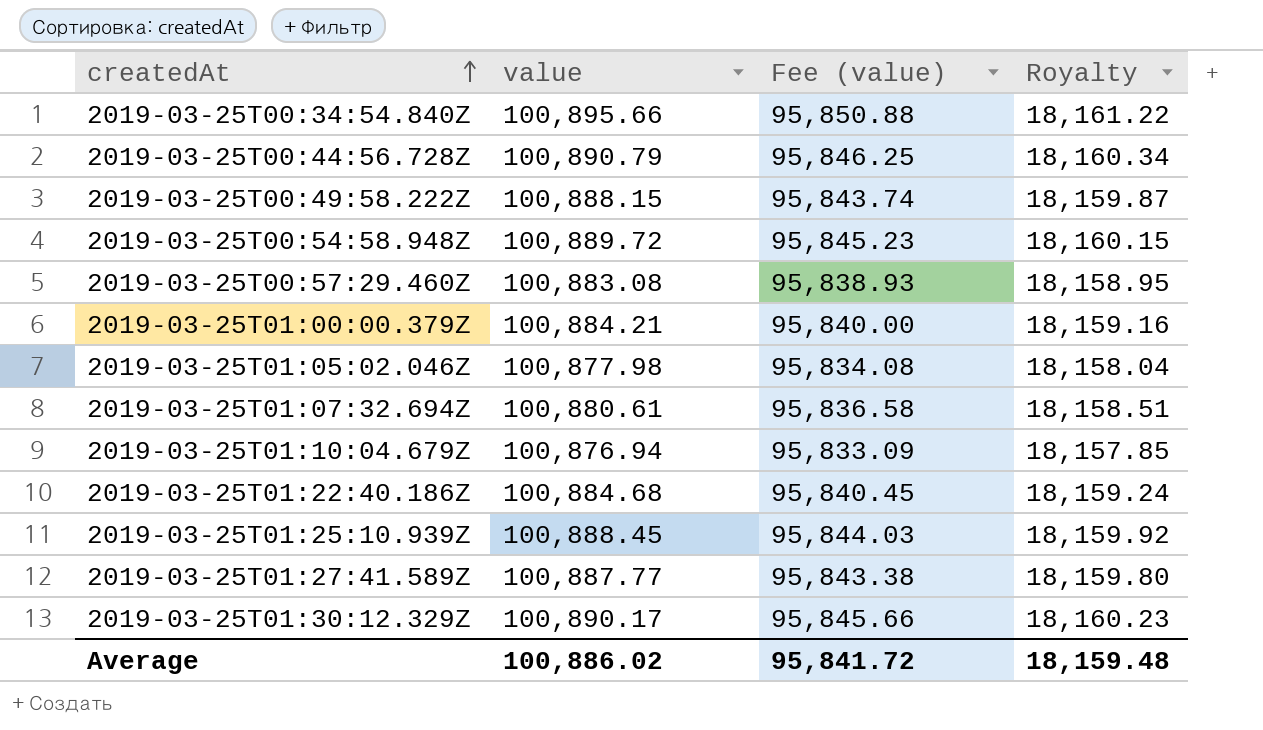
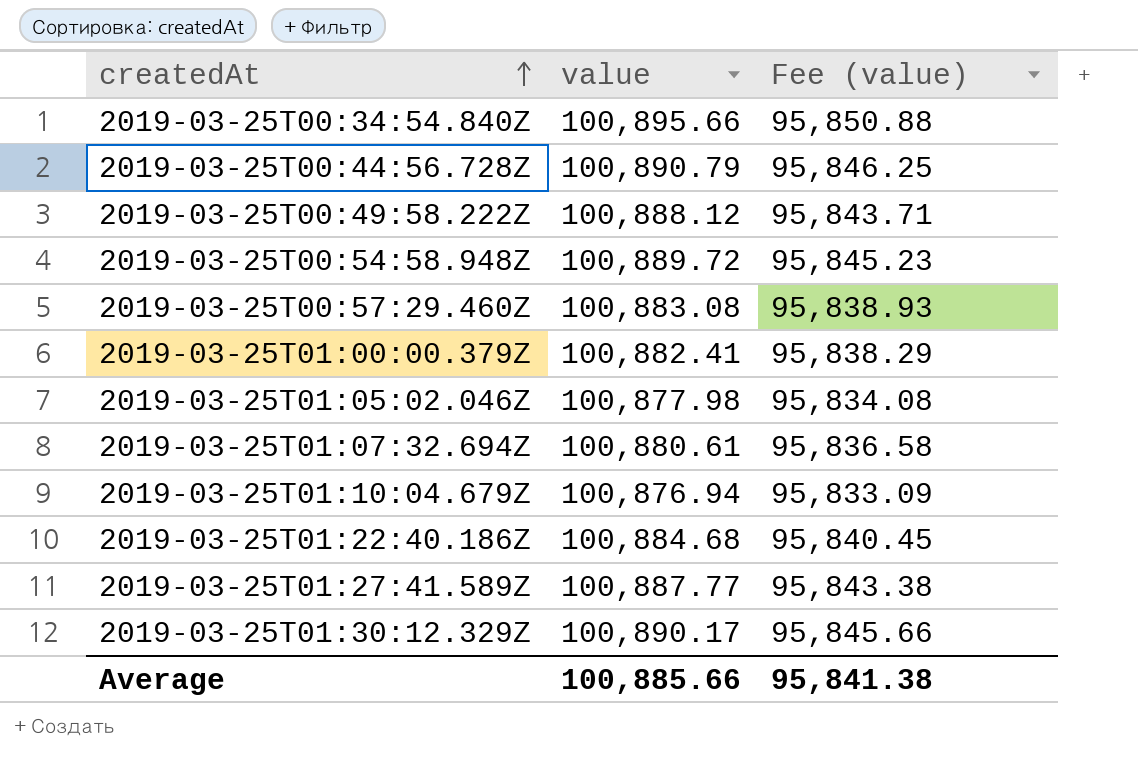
column Royalty | formula: [value] * 0.18 -> none
row 2019-03-25T01:25:10.939Z: 100,888.45 | 95,844.03 | 18,159.92 -> none
2019-03-25T00:49:58.222Z | value: 100,888.15 -> 100,888.12
2019-03-25T00:49:58.222Z | Fee (value): 95,843.74 -> 95,843.71
2019-03-25T01:00:00.379Z | value: 100,884.21 -> 100,882.41
2019-03-25T01:00:00.379Z | Fee (value): 95,840.00 -> 95,838.29
Average | value: 100,886.02 -> 100,885.66
Average | Fee (value): 95,841.72 -> 95,841.38

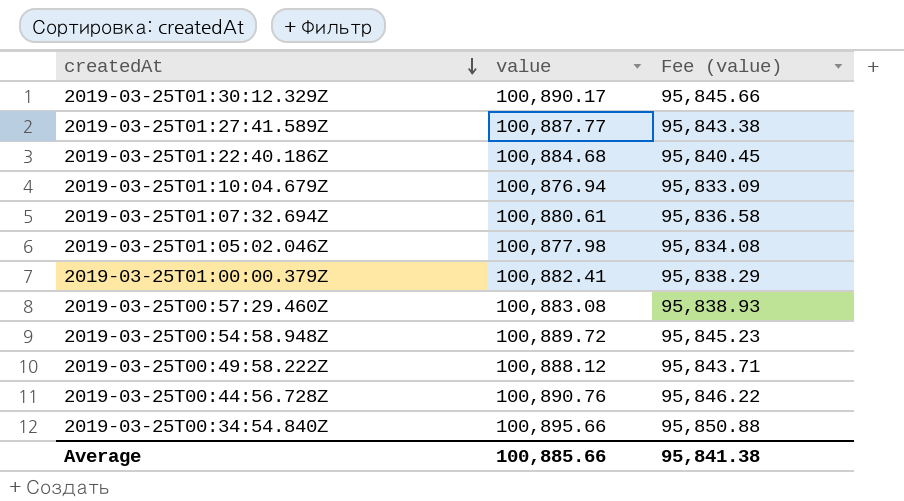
row order: createdAt ascending -> createdAt descending
2019-03-25T00:44:56.728Z | value: 100,890.79 -> 100,890.76
2019-03-25T00:44:56.728Z | Fee (value): 95,846.25 -> 95,846.22

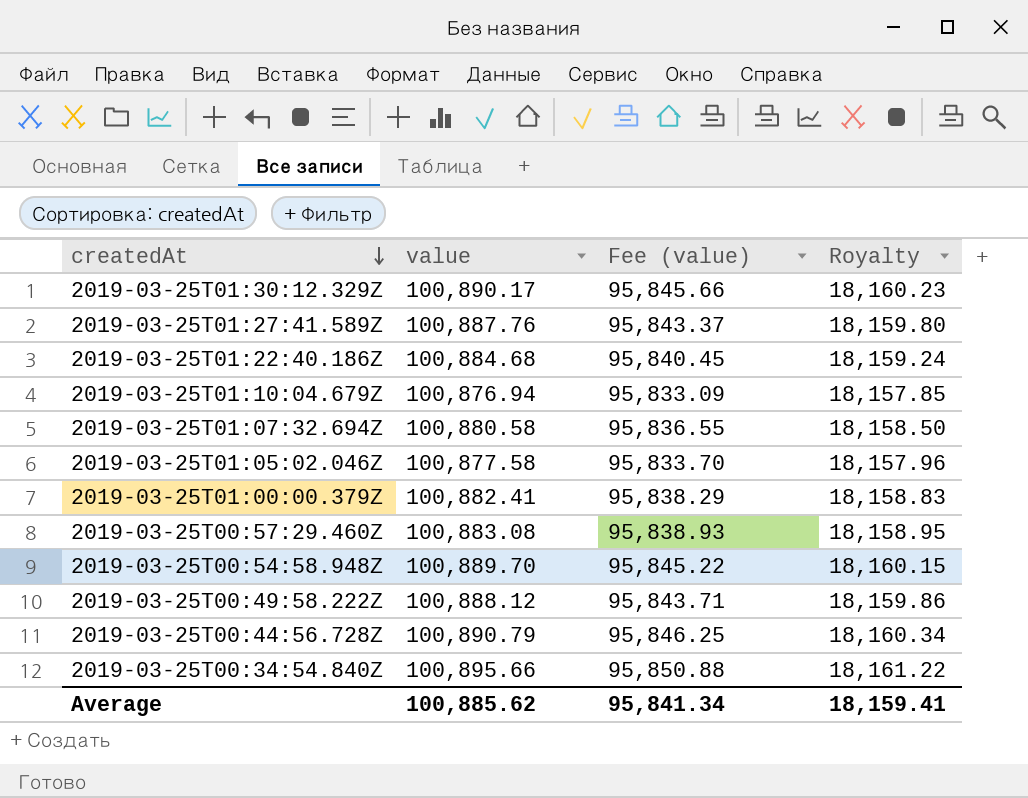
column Royalty | formula: none -> [value] * 0.18
2019-03-25T01:27:41.589Z | value: 100,887.77 -> 100,887.76
2019-03-25T01:27:41.589Z | Fee (value): 95,843.38 -> 95,843.37
2019-03-25T01:07:32.694Z | value: 100,880.61 -> 100,880.58
2019-03-25T01:07:32.694Z | Fee (value): 95,836.58 -> 95,836.55
2019-03-25T01:05:02.046Z | value: 100,877.98 -> 100,877.58
2019-03-25T01:05:02.046Z | Fee (value): 95,834.08 -> 95,833.70
2019-03-25T00:54:58.948Z | value: 100,889.72 -> 100,889.70
2019-03-25T00:54:58.948Z | Fee (value): 95,845.23 -> 95,845.22
2019-03-25T00:44:56.728Z | value: 100,890.76 -> 100,890.79
2019-03-25T00:44:56.728Z | Fee (value): 95,846.22 -> 95,846.25
Average | value: 100,885.66 -> 100,885.62
Average | Fee (value): 95,841.38 -> 95,841.34

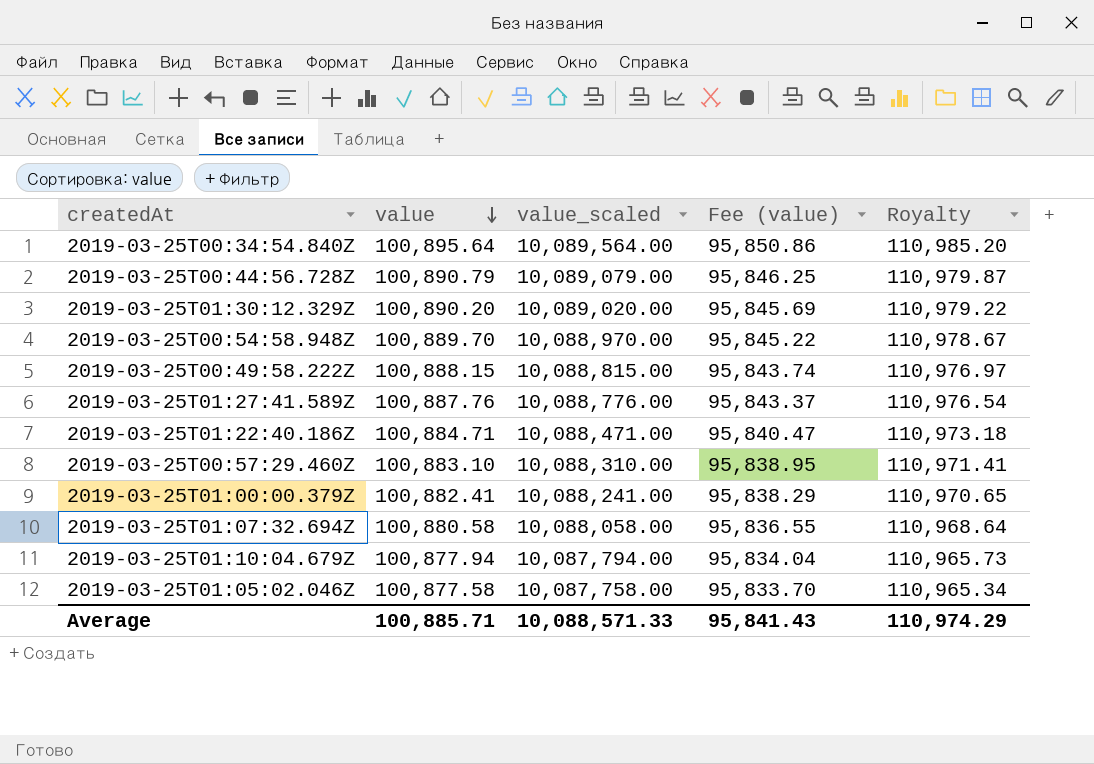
row order: createdAt descending -> value descending
column value_scaled | formula: none -> [value] * 100
column Royalty | formula: [value] * 0.18 -> [value] * 1.1
2019-03-25T00:34:54.840Z | value: 100,895.66 -> 100,895.64
2019-03-25T00:34:54.840Z | Fee (value): 95,850.88 -> 95,850.86
2019-03-25T01:30:12.329Z | value: 100,890.17 -> 100,890.20
2019-03-25T01:30:12.329Z | Fee (value): 95,845.66 -> 95,845.69
2019-03-25T00:49:58.222Z | value: 100,888.12 -> 100,888.15
2019-03-25T00:49:58.222Z | Fee (value): 95,843.71 -> 95,843.74
2019-03-25T01:22:40.186Z | value: 100,884.68 -> 100,884.71
2019-03-25T01:22:40.186Z | Fee (value): 95,840.45 -> 95,840.47
2019-03-25T00:57:29.460Z | value: 100,883.08 -> 100,883.10
2019-03-25T00:57:29.460Z | Fee (value): 95,838.93 -> 95,838.95
2019-03-25T01:10:04.679Z | value: 100,876.94 -> 100,877.94
2019-03-25T01:10:04.679Z | Fee (value): 95,833.09 -> 95,834.04
Average | value: 100,885.62 -> 100,885.71
Average | Fee (value): 95,841.34 -> 95,841.43
Average | Royalty: 18,159.41 -> 110,974.29

